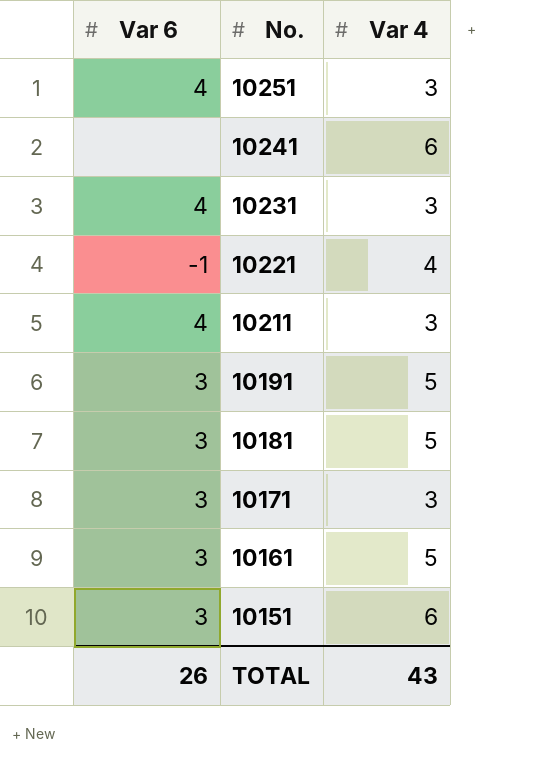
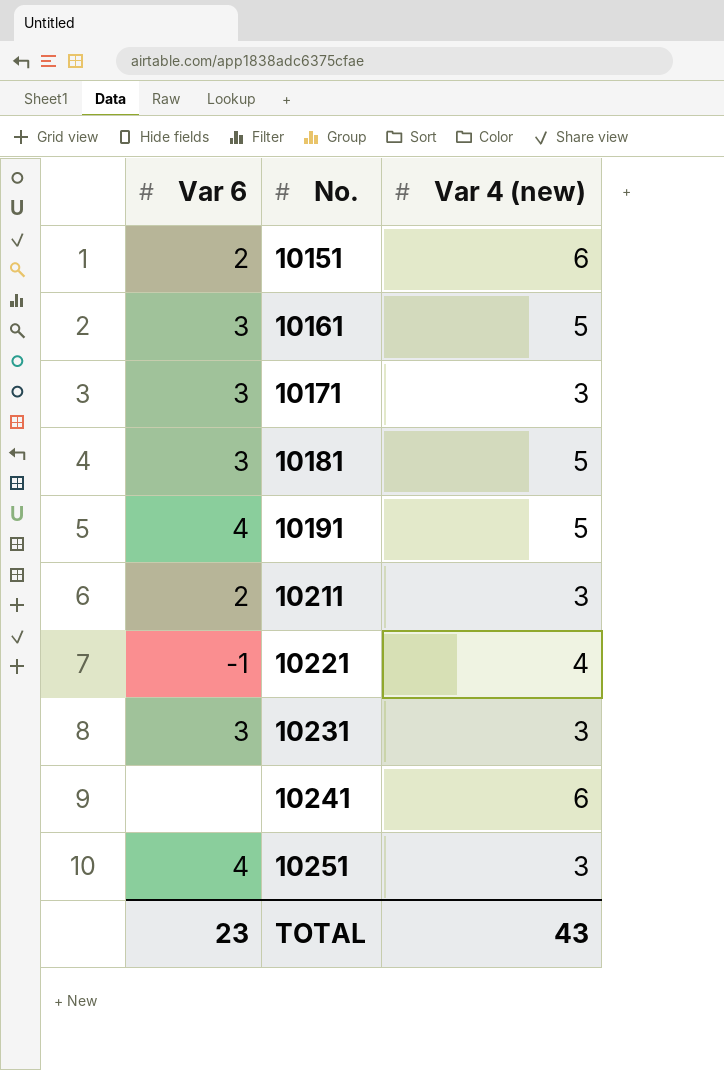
row order: No. descending -> No. ascending
column name: Var 4 -> Var 4 (new)
10151 | Var 6: 3 -> 2
10191 | Var 6: 3 -> 4
10211 | Var 6: 4 -> 2
10231 | Var 6: 4 -> 3
TOTAL | Var 6: 26 -> 23

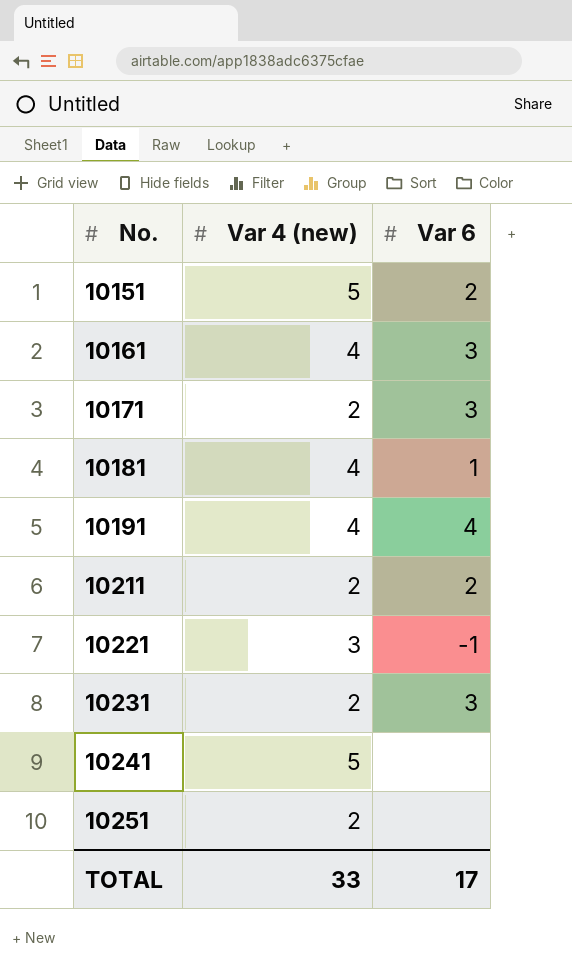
column Var 6 | position: 1 -> 3
10151 | Var 4 (new): 6 -> 5
10161 | Var 4 (new): 5 -> 4
10171 | Var 4 (new): 3 -> 2
10181 | Var 4 (new): 5 -> 4
10181 | Var 6: 3 -> 1
10191 | Var 4 (new): 5 -> 4
10211 | Var 4 (new): 3 -> 2
10221 | Var 4 (new): 4 -> 3
10231 | Var 4 (new): 3 -> 2
10241 | Var 4 (new): 6 -> 5
10251 | Var 4 (new): 3 -> 2
10251 | Var 6: 4 -> none
TOTAL | Var 4 (new): 43 -> 33
TOTAL | Var 6: 23 -> 17

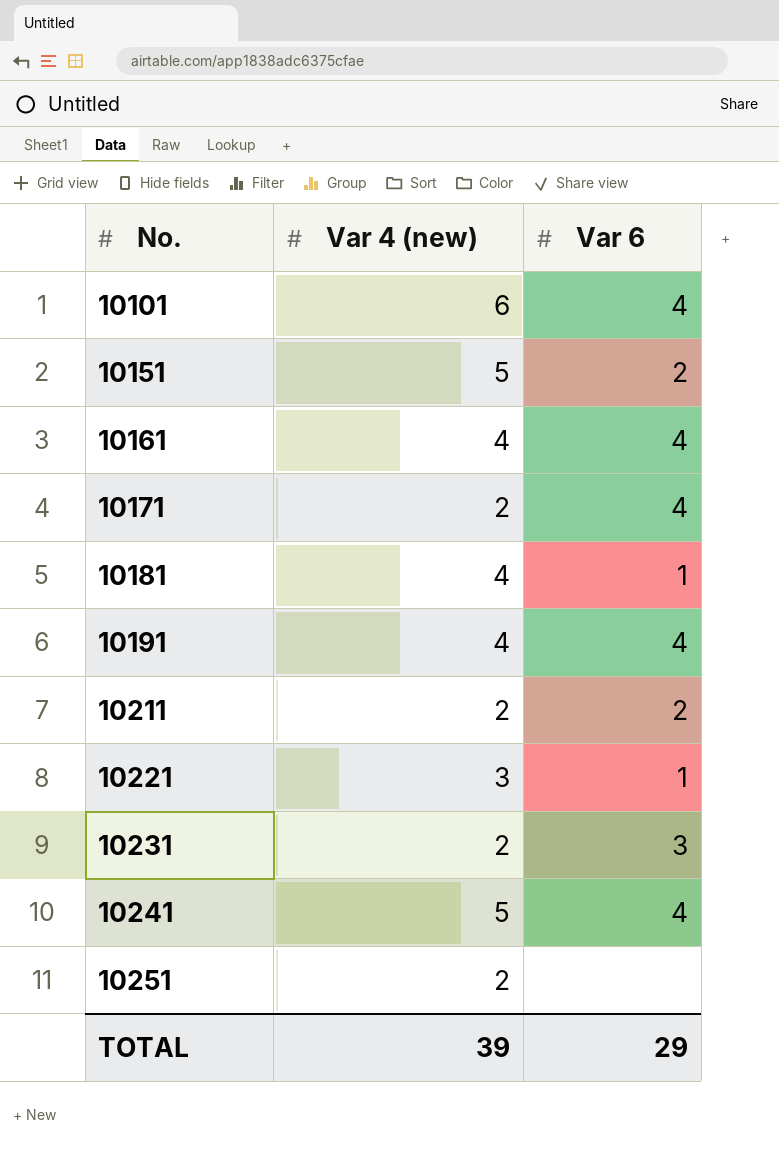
row 10101: none -> 6 | 4
10161 | Var 6: 3 -> 4
10171 | Var 6: 3 -> 4
10221 | Var 6: -1 -> 1
10241 | Var 6: none -> 4
TOTAL | Var 4 (new): 33 -> 39
TOTAL | Var 6: 17 -> 29

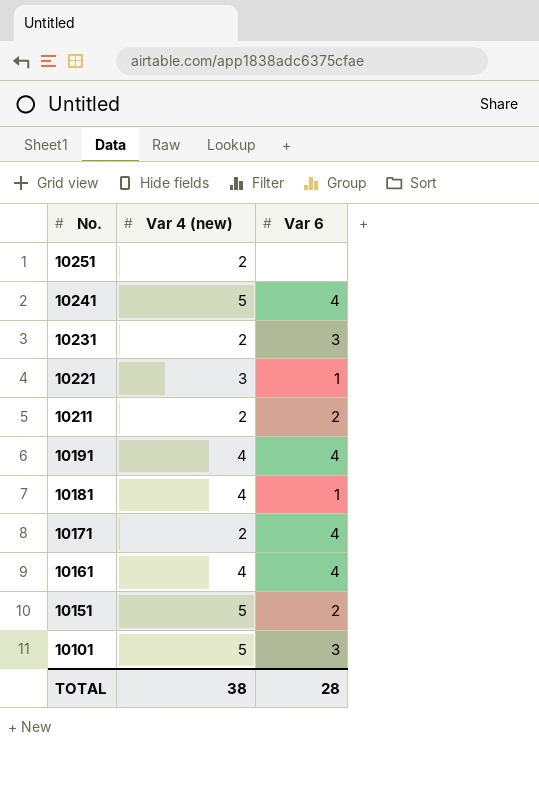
row order: No. ascending -> No. descending
10101 | Var 4 (new): 6 -> 5
10101 | Var 6: 4 -> 3
TOTAL | Var 4 (new): 39 -> 38
TOTAL | Var 6: 29 -> 28

